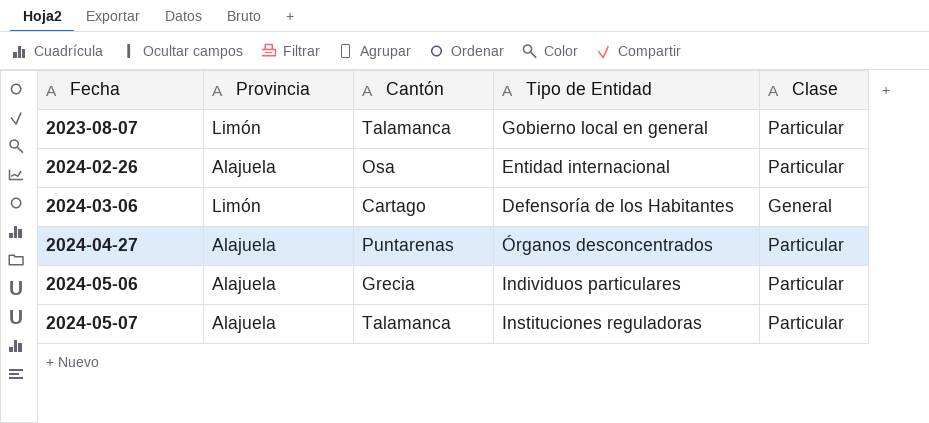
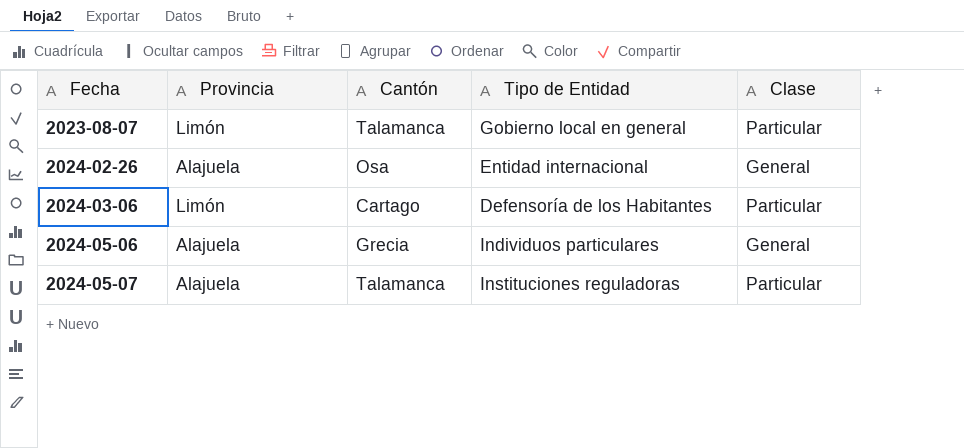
row 2024-04-27: Alajuela | Puntarenas | Órganos desconcentrados | Particular -> none
2024-02-26 | Clase: Particular -> General
2024-03-06 | Clase: General -> Particular
2024-05-06 | Clase: Particular -> General

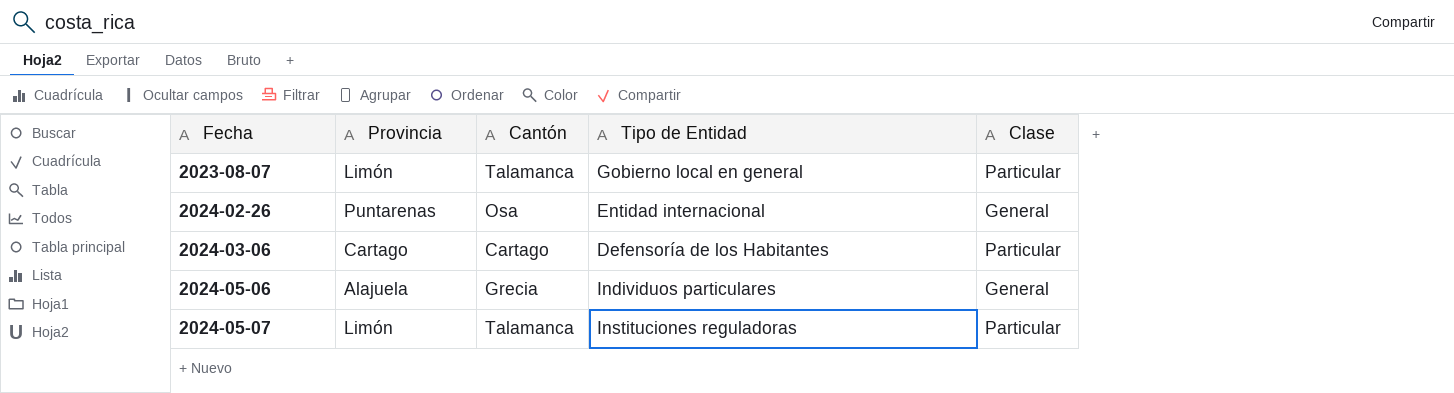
2024-02-26 | Provincia: Alajuela -> Puntarenas
2024-03-06 | Provincia: Limón -> Cartago
2024-05-07 | Provincia: Alajuela -> Limón

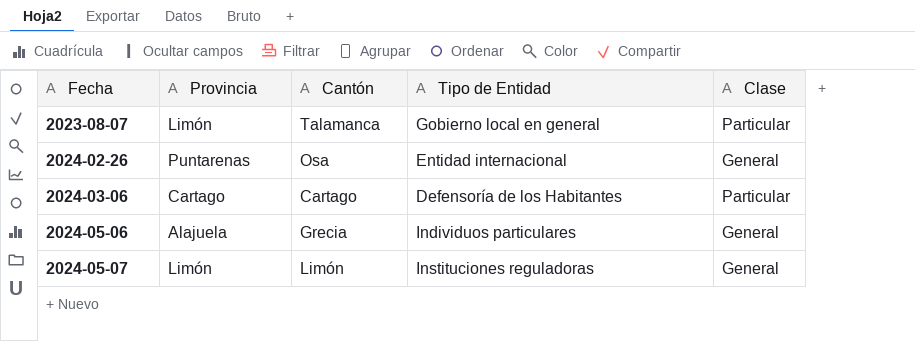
2024-05-07 | Cantón: Talamanca -> Limón
2024-05-07 | Clase: Particular -> General

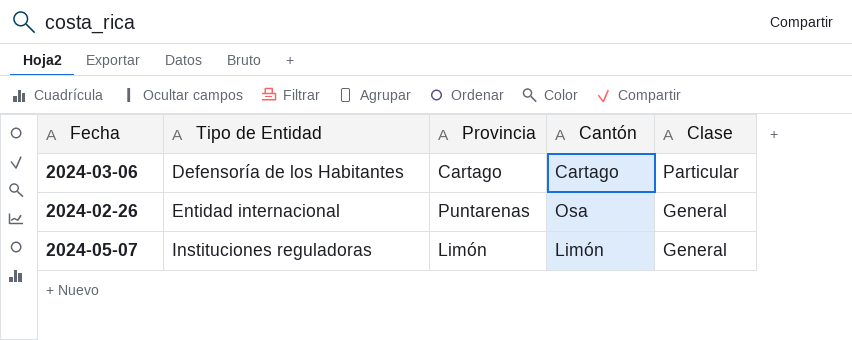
row order: Fecha ascending -> Tipo de Entidad ascending
column Tipo de Entidad | position: 4 -> 2
row 2023-08-07: Limón | Talamanca | Gobierno local en general | Particular -> none
row 2024-05-06: Alajuela | Grecia | Individuos particulares | General -> none

